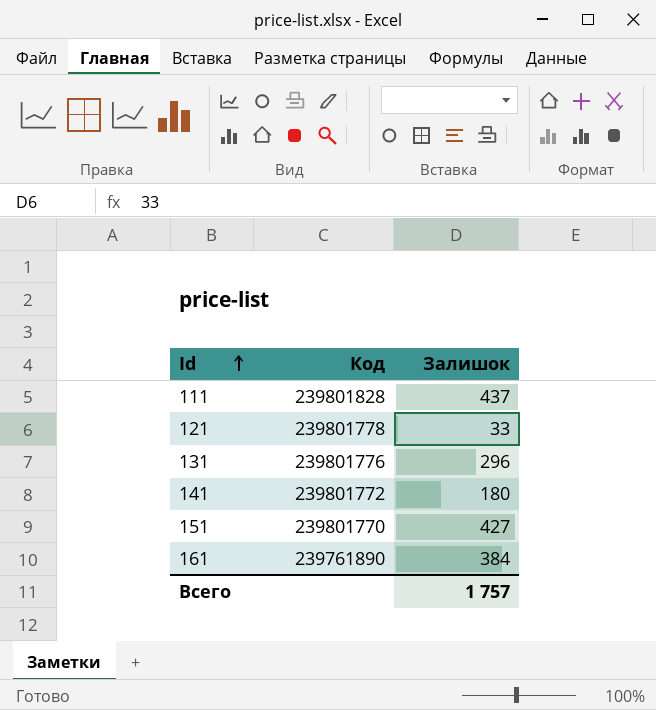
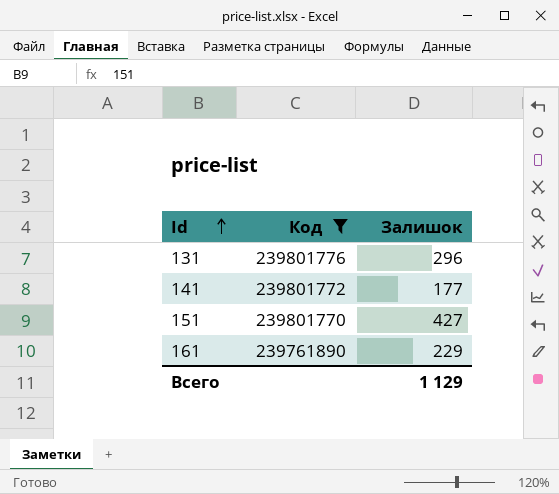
filter: none -> Код <= 239801776
141 | Залишок: 180 -> 177
161 | Залишок: 384 -> 229
Всего | Залишок: 1 757 -> 1 129

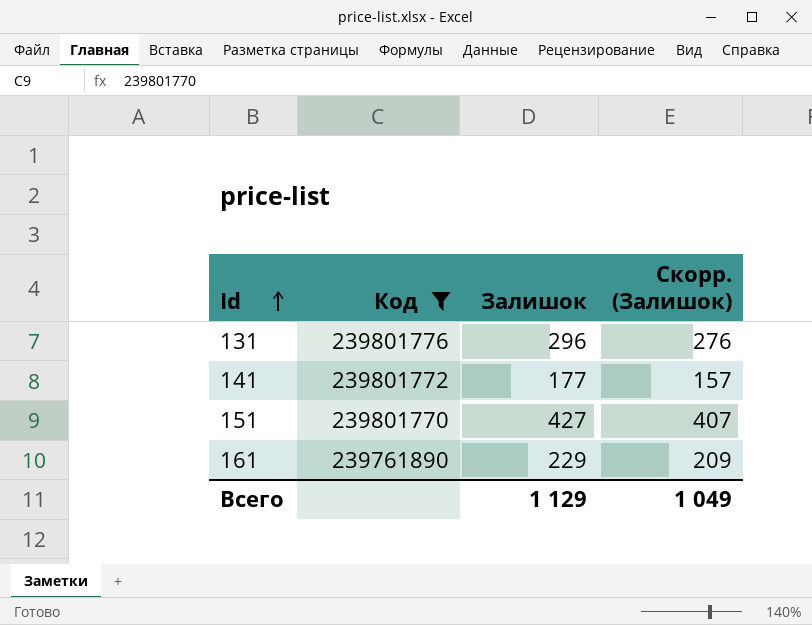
column Скорр. (Залишок) | formula: none -> [Залишок] - 20

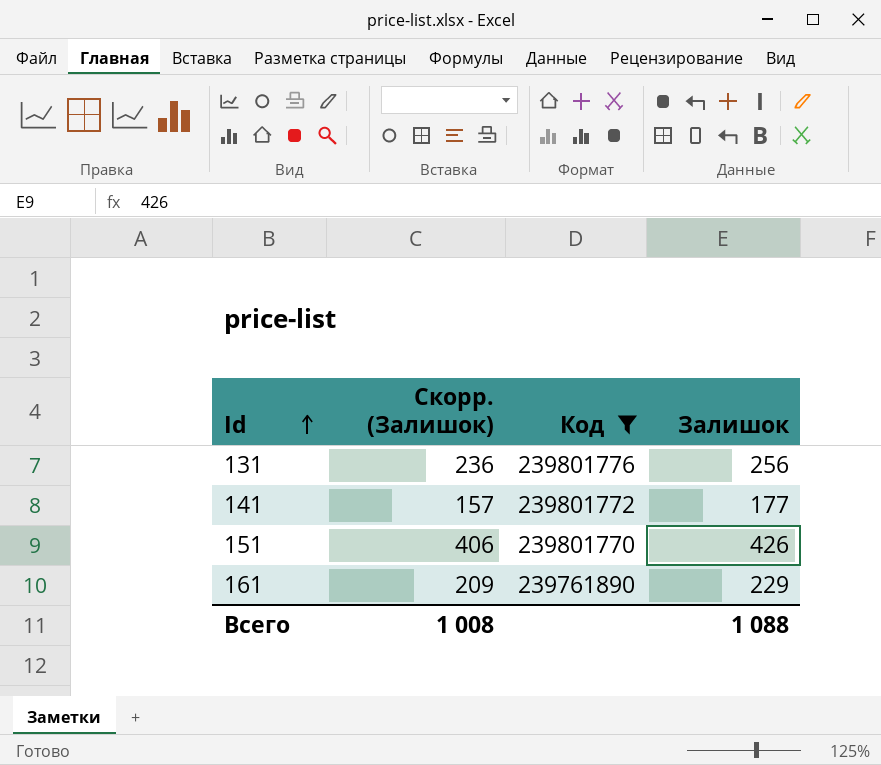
column Скорр. (Залишок) | position: 4 -> 2
131 | Скорр. (Залишок): 276 -> 236
131 | Залишок: 296 -> 256
151 | Скорр. (Залишок): 407 -> 406
151 | Залишок: 427 -> 426
Всего | Скорр. (Залишок): 1 049 -> 1 008
Всего | Залишок: 1 129 -> 1 088

